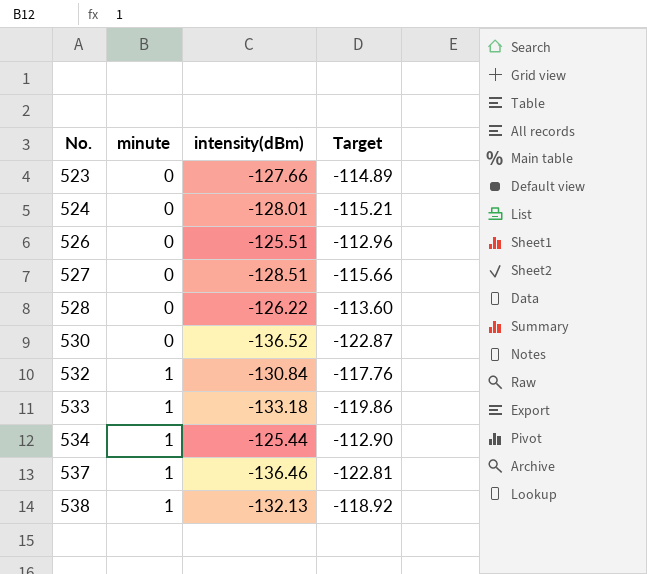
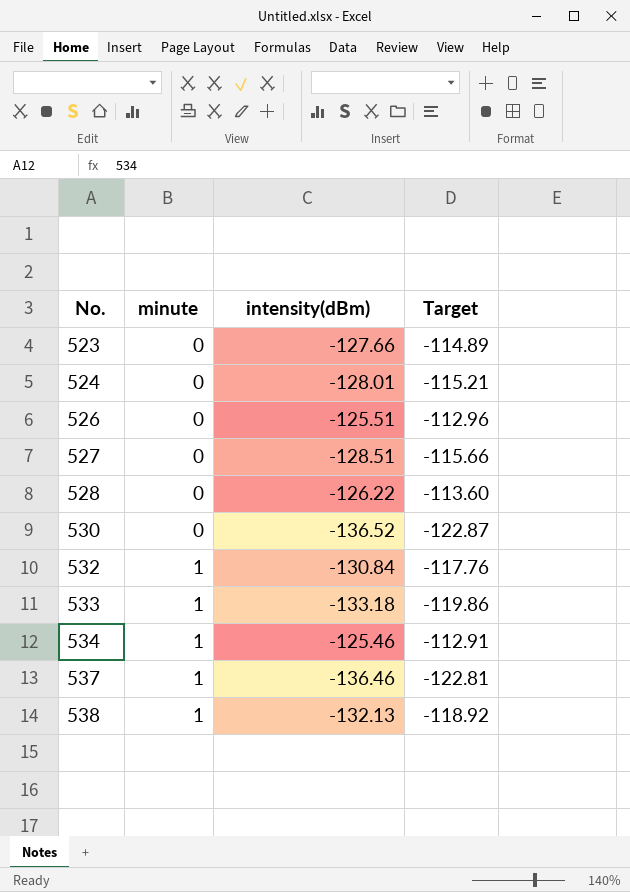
534 | intensity(dBm): -125.44 -> -125.46
534 | Target: -112.90 -> -112.91

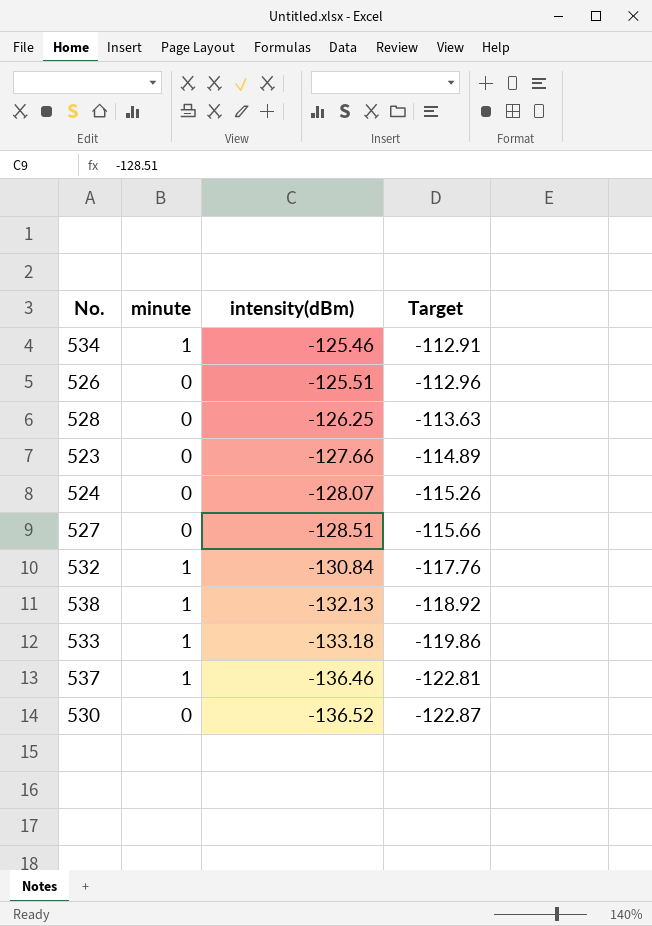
row order: No. ascending -> intensity(dBm) descending
528 | intensity(dBm): -126.22 -> -126.25
528 | Target: -113.60 -> -113.63
524 | intensity(dBm): -128.01 -> -128.07
524 | Target: -115.21 -> -115.26

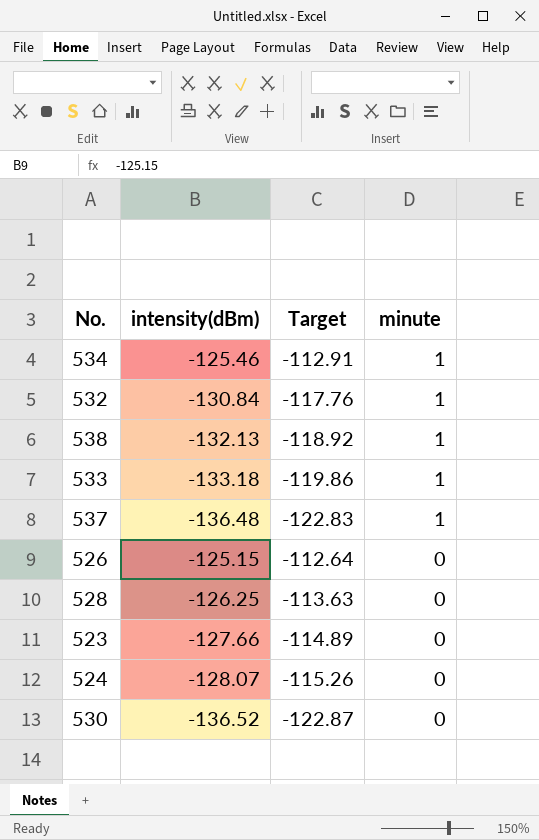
row order: intensity(dBm) descending -> minute descending
column minute | position: 2 -> 4
row 527: 0 | -128.51 | -115.66 -> none
537 | intensity(dBm): -136.46 -> -136.48
537 | Target: -122.81 -> -122.83
526 | intensity(dBm): -125.51 -> -125.15
526 | Target: -112.96 -> -112.64

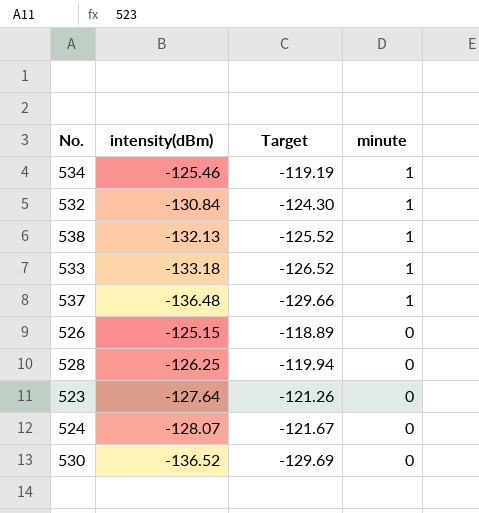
column Target | formula: [intensity(dBm)] * 0.9 -> [intensity(dBm)] * 0.95
523 | intensity(dBm): -127.66 -> -127.64

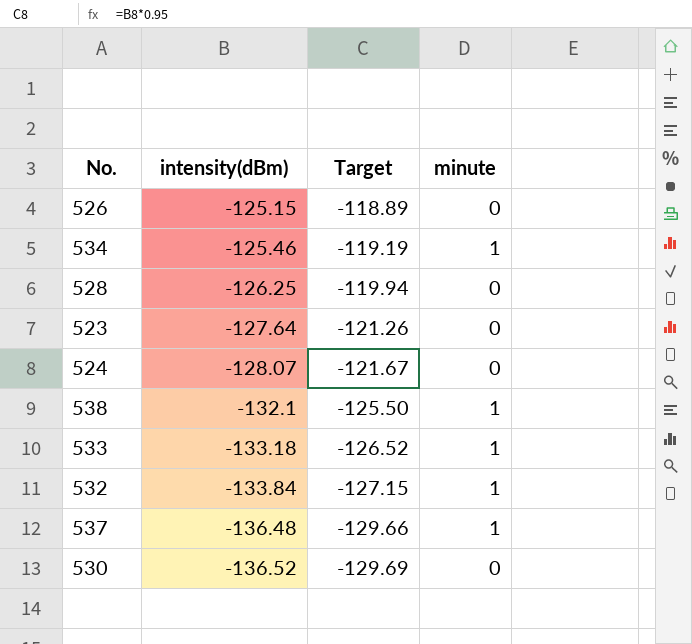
row order: minute descending -> intensity(dBm) descending
538 | intensity(dBm): -132.13 -> -132.1
538 | Target: -125.52 -> -125.50
532 | intensity(dBm): -130.84 -> -133.84
532 | Target: -124.30 -> -127.15

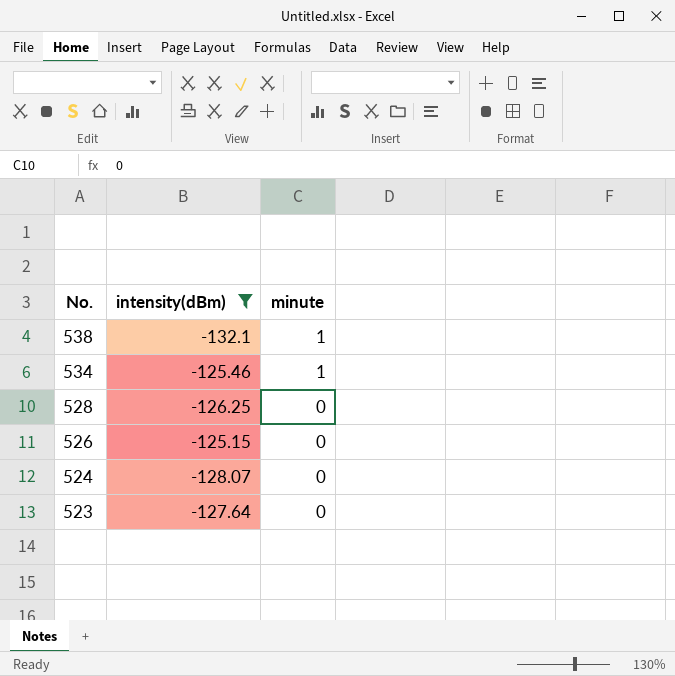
filter: none -> intensity(dBm) >= -132.1
row order: intensity(dBm) descending -> No. descending
column Target | formula: [intensity(dBm)] * 0.95 -> none

